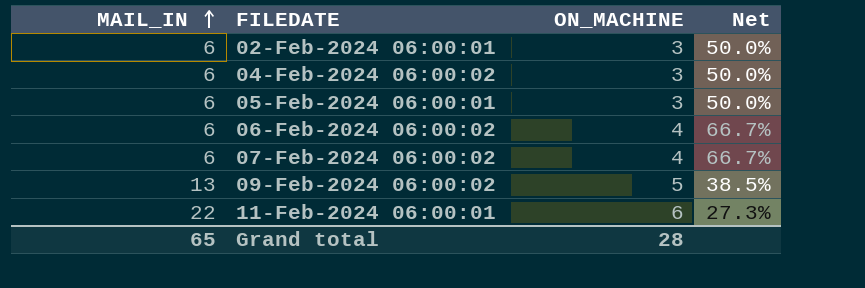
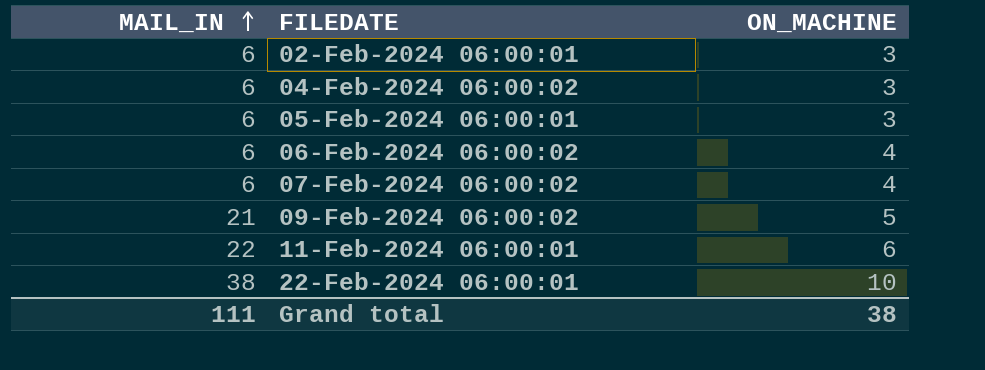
column Net | formula: [ON_MACHINE] / [MAIL_IN] -> none
09-Feb-2024 06:00:02 | MAIL_IN: 13 -> 21
row 22-Feb-2024 06:00:01: none -> 38 | 10
Grand total | MAIL_IN: 65 -> 111
Grand total | ON_MACHINE: 28 -> 38

